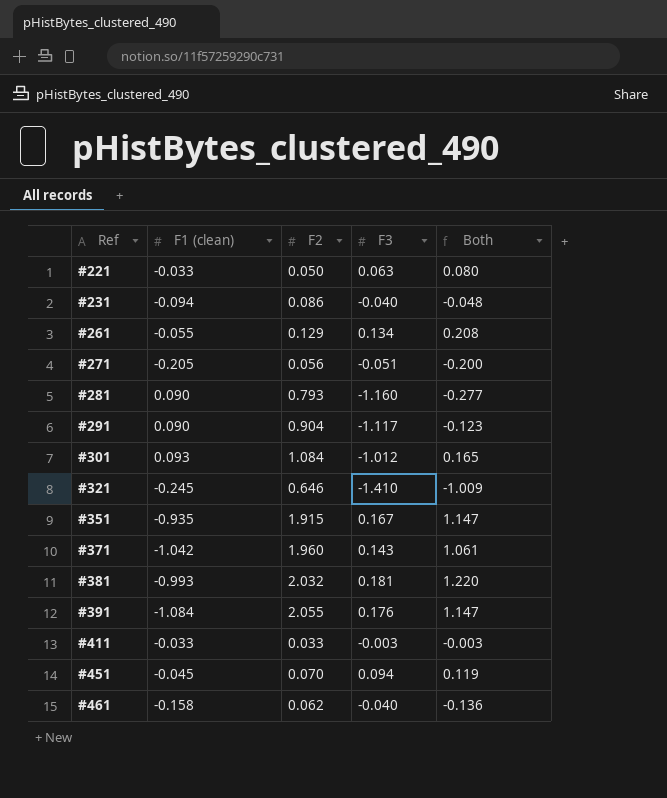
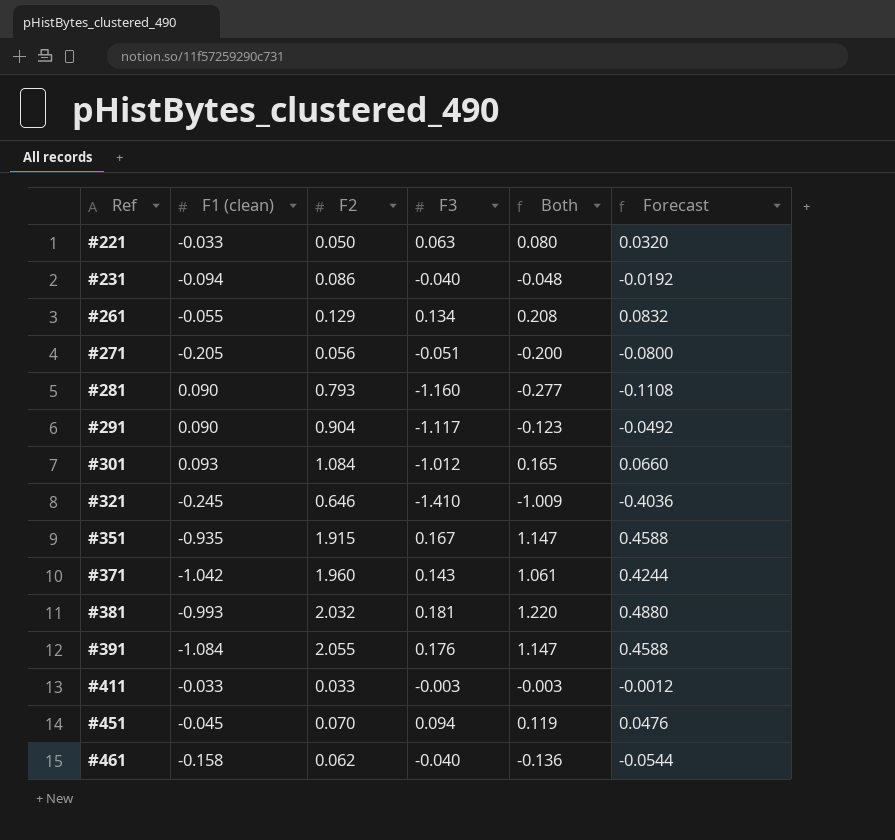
column Forecast | formula: none -> [Both] * 0.4

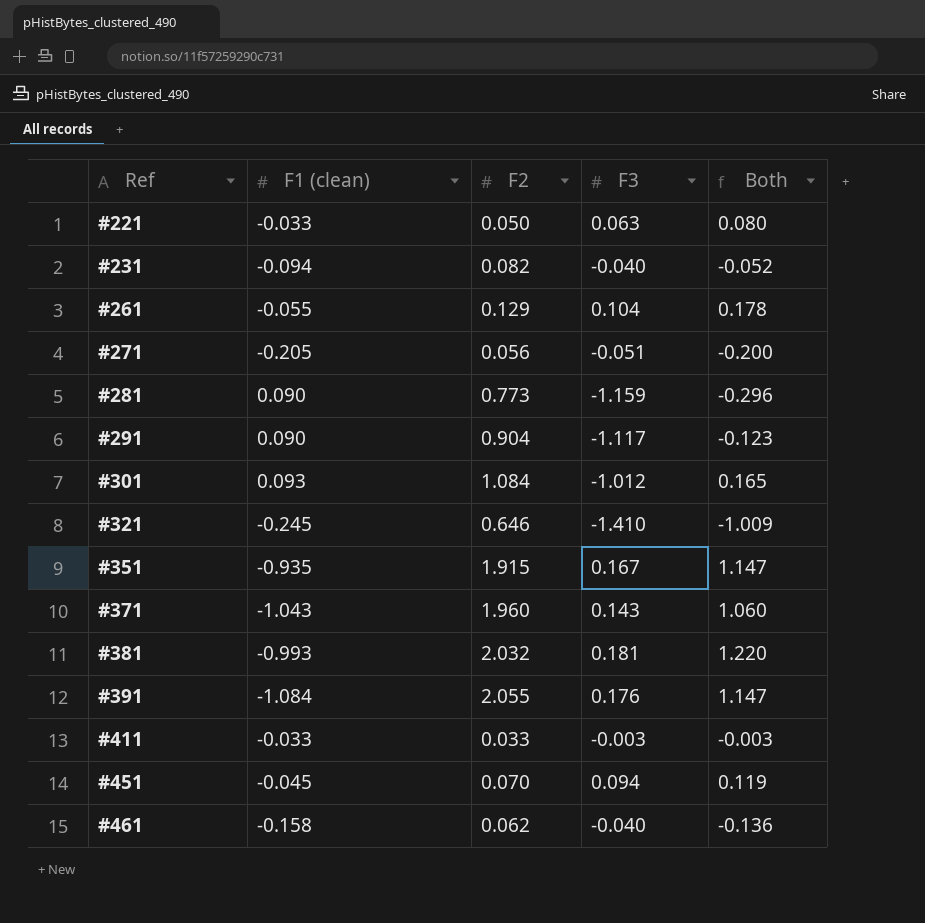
column Forecast | formula: [Both] * 0.4 -> none
#231 | F2: 0.086 -> 0.082
#231 | Both: -0.048 -> -0.052
#261 | F3: 0.134 -> 0.104
#261 | Both: 0.208 -> 0.178
#281 | F2: 0.793 -> 0.773
#281 | F3: -1.160 -> -1.159
#281 | Both: -0.277 -> -0.296
#371 | F1 (clean): -1.042 -> -1.043
#371 | Both: 1.061 -> 1.060

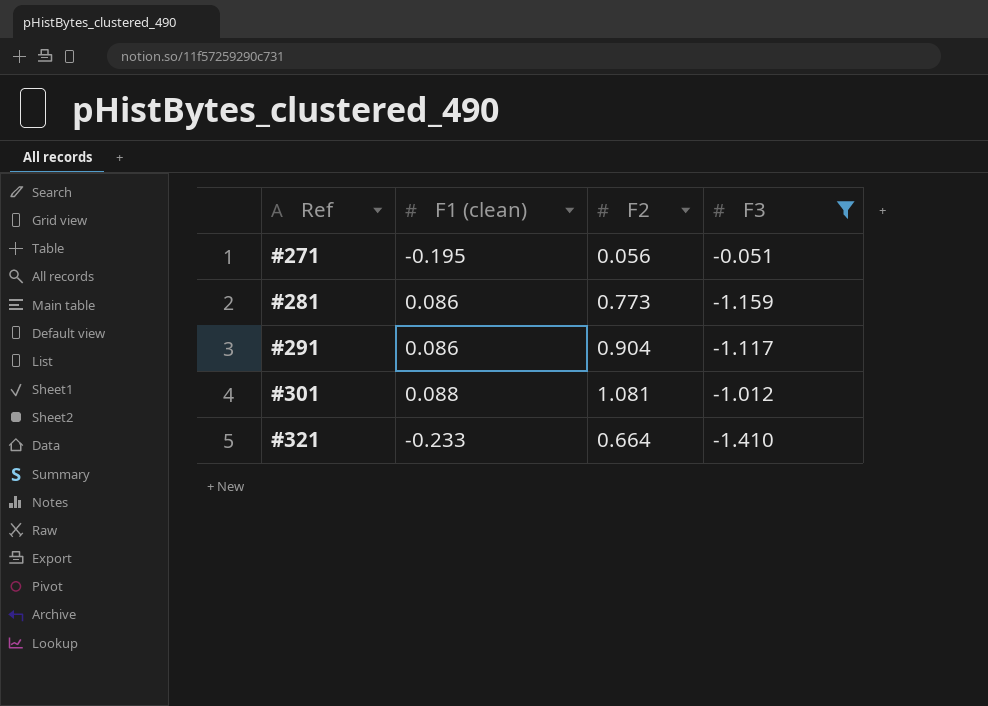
filter: none -> F3 <= -0.051
column Both | formula: [F1 (clean)] + [F2] + [F3] -> none
#271 | F1 (clean): -0.205 -> -0.195
#281 | F1 (clean): 0.090 -> 0.086
#291 | F1 (clean): 0.090 -> 0.086
#301 | F1 (clean): 0.093 -> 0.088
#301 | F2: 1.084 -> 1.081
#321 | F1 (clean): -0.245 -> -0.233
#321 | F2: 0.646 -> 0.664

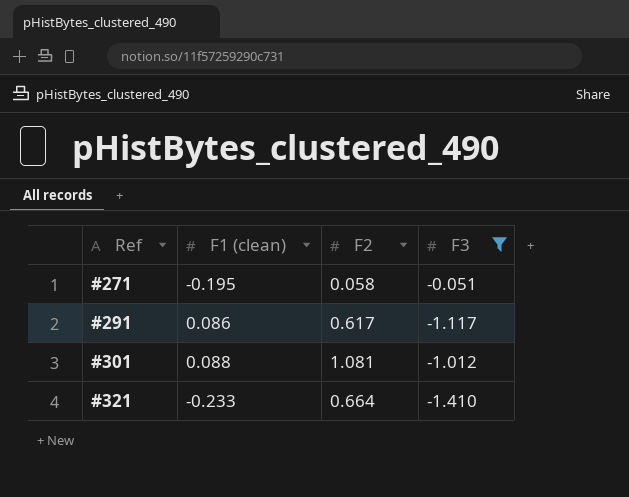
row #281: 0.086 | 0.773 | -1.159 -> none
#271 | F2: 0.056 -> 0.058
#291 | F2: 0.904 -> 0.617

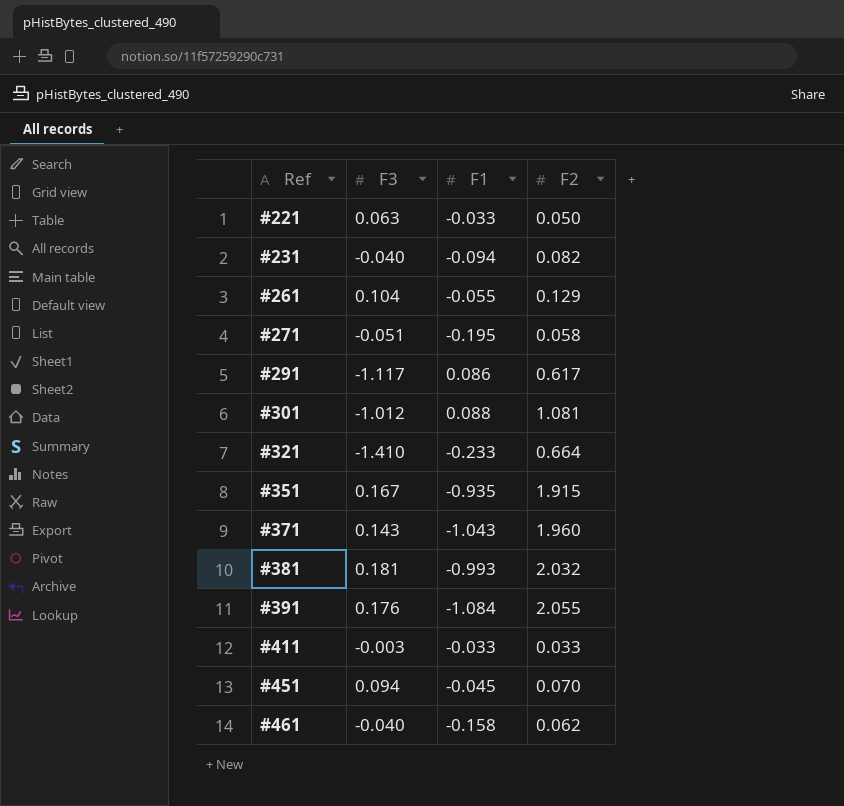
filter: F3 <= -0.051 -> none
column F3 | position: 4 -> 2
column name: F1 (clean) -> F1

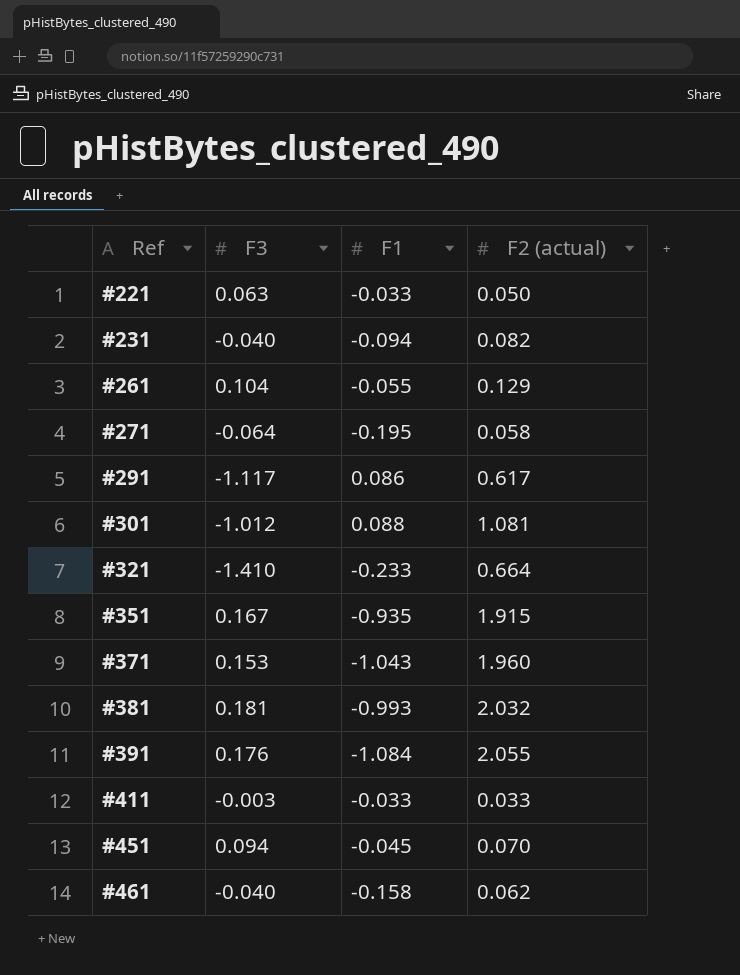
column name: F2 -> F2 (actual)
#271 | F3: -0.051 -> -0.064
#371 | F3: 0.143 -> 0.153

